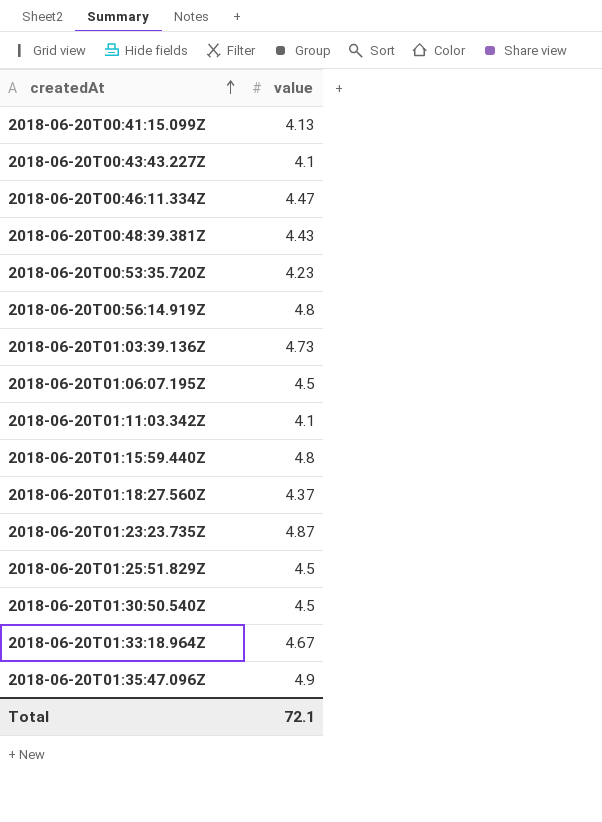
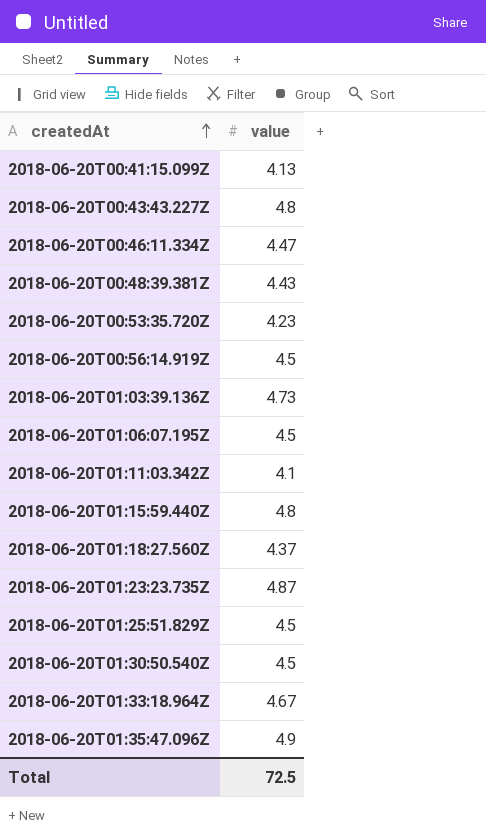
2018-06-20T00:43:43.227Z | value: 4.1 -> 4.8
2018-06-20T00:56:14.919Z | value: 4.8 -> 4.5
Total | value: 72.1 -> 72.5

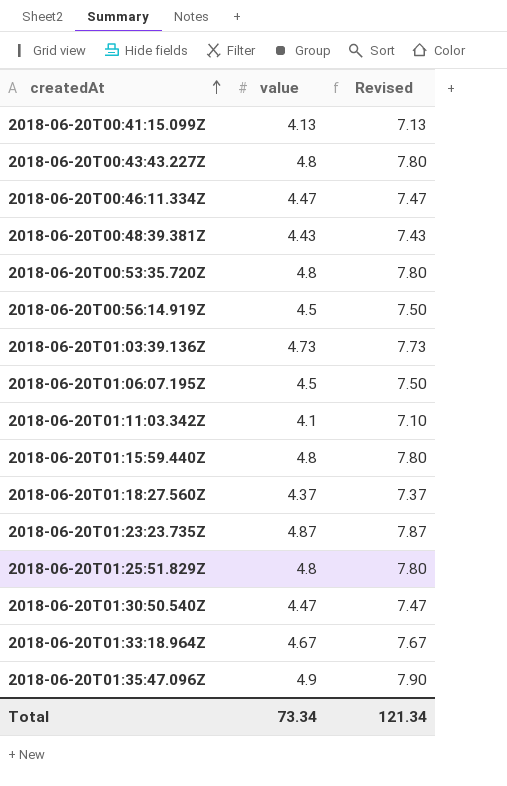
column Revised | formula: none -> [value] + 3
2018-06-20T00:53:35.720Z | value: 4.23 -> 4.8
2018-06-20T01:25:51.829Z | value: 4.5 -> 4.8
2018-06-20T01:30:50.540Z | value: 4.5 -> 4.47
Total | value: 72.5 -> 73.34

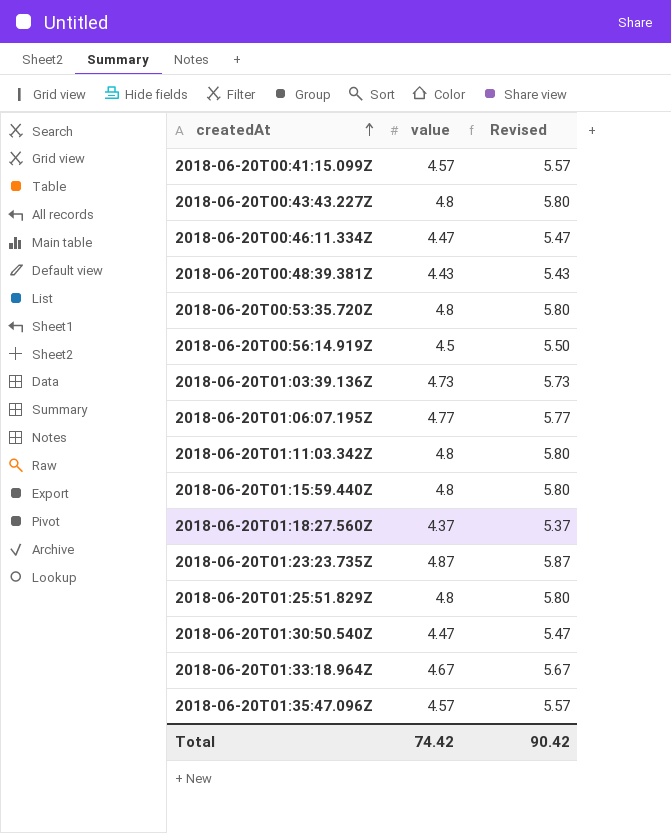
column Revised | formula: [value] + 3 -> [value] + 1
2018-06-20T00:41:15.099Z | value: 4.13 -> 4.57
2018-06-20T01:06:07.195Z | value: 4.5 -> 4.77
2018-06-20T01:11:03.342Z | value: 4.1 -> 4.8
2018-06-20T01:35:47.096Z | value: 4.9 -> 4.57
Total | value: 73.34 -> 74.42
Total | Revised: 121.34 -> 90.42

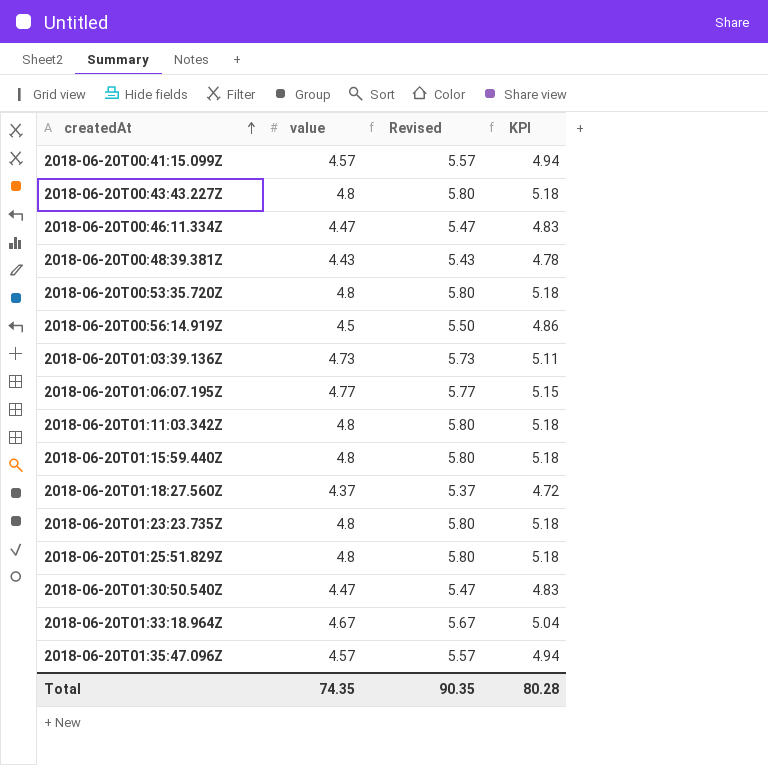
column KPI | formula: none -> [value] * 1.08
2018-06-20T01:23:23.735Z | value: 4.87 -> 4.8
2018-06-20T01:23:23.735Z | Revised: 5.87 -> 5.80
Total | value: 74.42 -> 74.35
Total | Revised: 90.42 -> 90.35

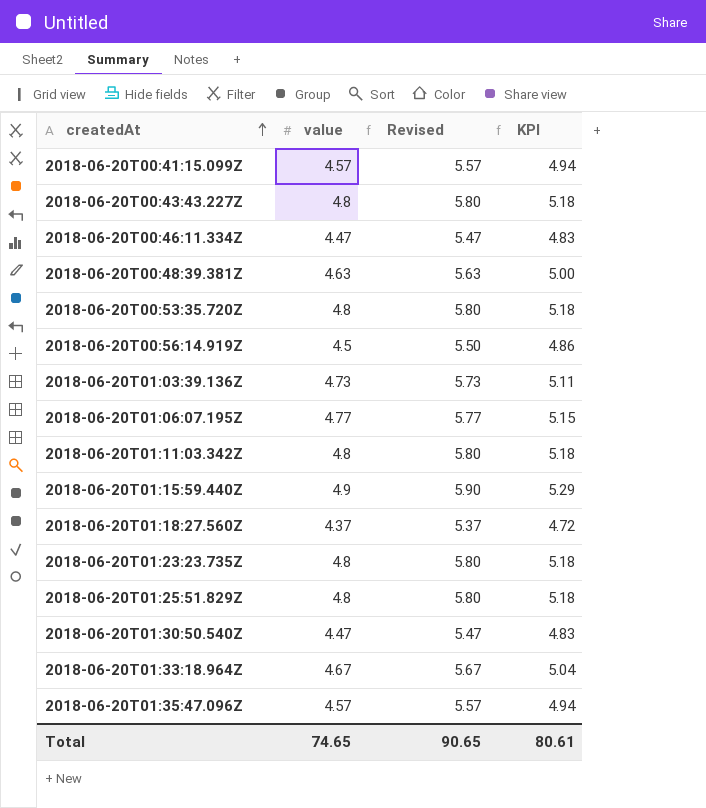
2018-06-20T00:48:39.381Z | value: 4.43 -> 4.63
2018-06-20T00:48:39.381Z | Revised: 5.43 -> 5.63
2018-06-20T00:48:39.381Z | KPI: 4.78 -> 5.00
2018-06-20T01:15:59.440Z | value: 4.8 -> 4.9
2018-06-20T01:15:59.440Z | Revised: 5.80 -> 5.90
2018-06-20T01:15:59.440Z | KPI: 5.18 -> 5.29
Total | value: 74.35 -> 74.65
Total | Revised: 90.35 -> 90.65
Total | KPI: 80.28 -> 80.61

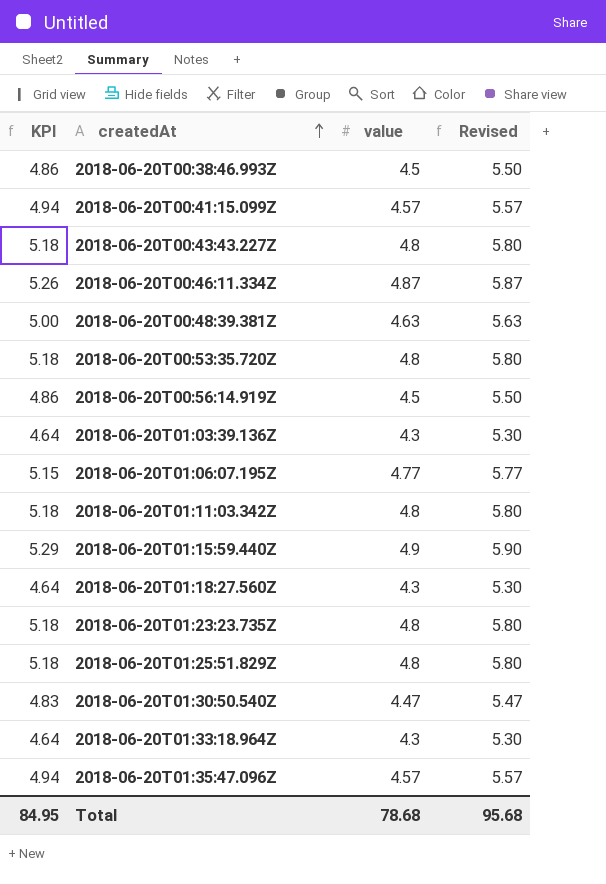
column KPI | position: 4 -> 1
row 2018-06-20T00:38:46.993Z: none -> 4.86 | 4.5 | 5.50
2018-06-20T00:46:11.334Z | KPI: 4.83 -> 5.26
2018-06-20T00:46:11.334Z | value: 4.47 -> 4.87
2018-06-20T00:46:11.334Z | Revised: 5.47 -> 5.87
2018-06-20T01:03:39.136Z | KPI: 5.11 -> 4.64
2018-06-20T01:03:39.136Z | value: 4.73 -> 4.3
2018-06-20T01:03:39.136Z | Revised: 5.73 -> 5.30
2018-06-20T01:18:27.560Z | KPI: 4.72 -> 4.64
2018-06-20T01:18:27.560Z | value: 4.37 -> 4.3
2018-06-20T01:18:27.560Z | Revised: 5.37 -> 5.30
2018-06-20T01:33:18.964Z | KPI: 5.04 -> 4.64
2018-06-20T01:33:18.964Z | value: 4.67 -> 4.3
2018-06-20T01:33:18.964Z | Revised: 5.67 -> 5.30
Total | KPI: 80.61 -> 84.95
Total | value: 74.65 -> 78.68
Total | Revised: 90.65 -> 95.68

